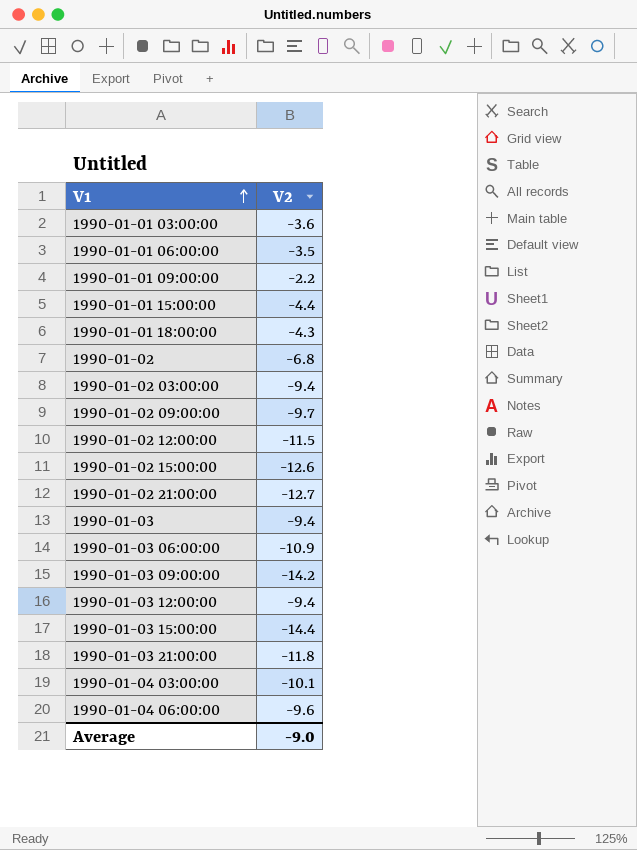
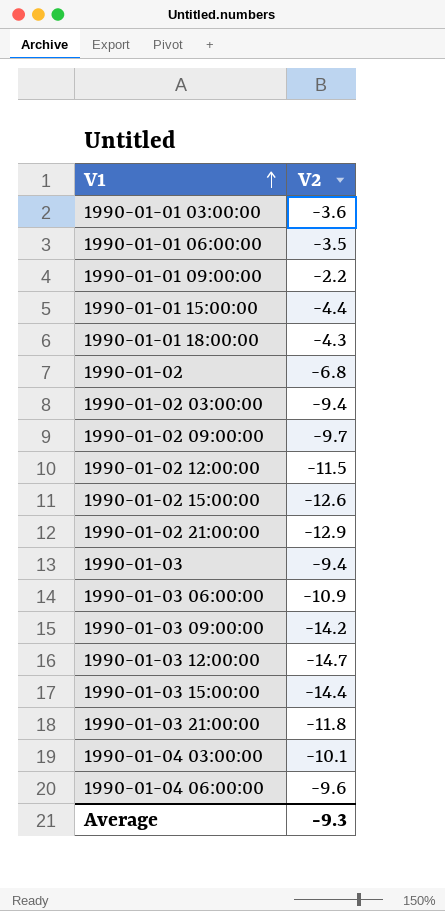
1990-01-02 21:00:00 | V2: -12.7 -> -12.9
1990-01-03 12:00:00 | V2: -9.4 -> -14.7
Average | V2: -9.0 -> -9.3

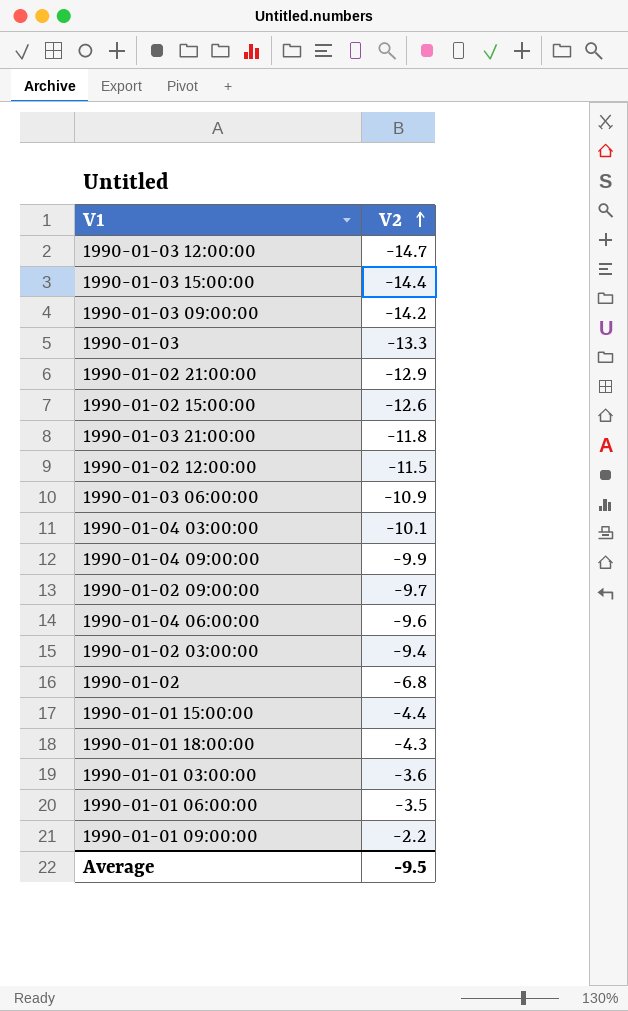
row order: V1 ascending -> V2 ascending
1990-01-03 | V2: -9.4 -> -13.3
row 1990-01-04 09:00:00: none -> -9.9
Average | V2: -9.3 -> -9.5

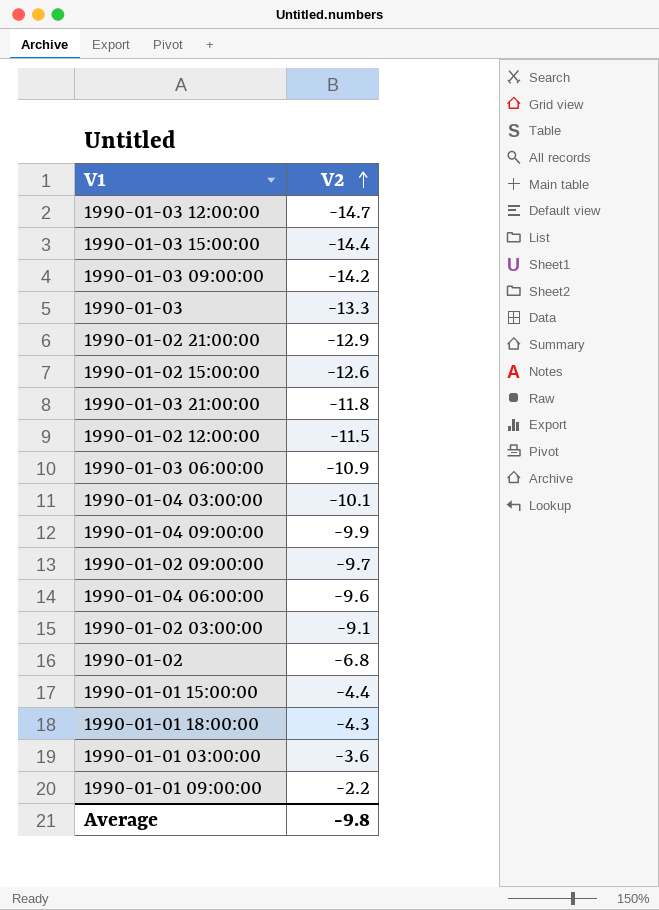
row 1990-01-01 06:00:00: -3.5 -> none
1990-01-02 03:00:00 | V2: -9.4 -> -9.1
Average | V2: -9.5 -> -9.8

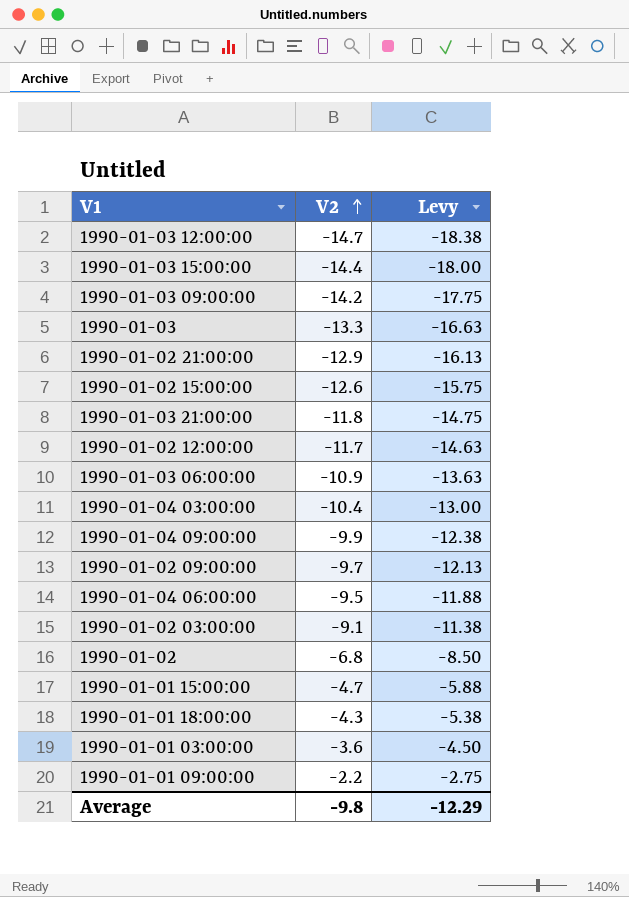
column Levy | formula: none -> [V2] * 1.25
1990-01-02 12:00:00 | V2: -11.5 -> -11.7
1990-01-04 03:00:00 | V2: -10.1 -> -10.4
1990-01-04 06:00:00 | V2: -9.6 -> -9.5
1990-01-01 15:00:00 | V2: -4.4 -> -4.7

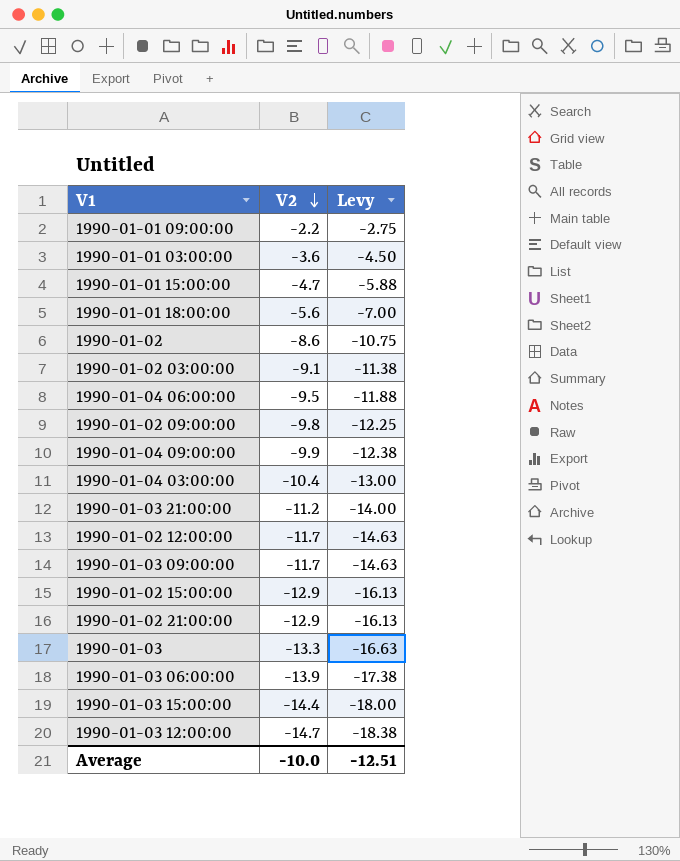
row order: V2 ascending -> V2 descending
1990-01-01 18:00:00 | V2: -4.3 -> -5.6
1990-01-01 18:00:00 | Levy: -5.38 -> -7.00
1990-01-02 | V2: -6.8 -> -8.6
1990-01-02 | Levy: -8.50 -> -10.75
1990-01-02 09:00:00 | V2: -9.7 -> -9.8
1990-01-02 09:00:00 | Levy: -12.13 -> -12.25
1990-01-03 21:00:00 | V2: -11.8 -> -11.2
1990-01-03 21:00:00 | Levy: -14.75 -> -14.00
1990-01-03 09:00:00 | V2: -14.2 -> -11.7
1990-01-03 09:00:00 | Levy: -17.75 -> -14.63
1990-01-02 15:00:00 | V2: -12.6 -> -12.9
1990-01-02 15:00:00 | Levy: -15.75 -> -16.13
1990-01-03 06:00:00 | V2: -10.9 -> -13.9
1990-01-03 06:00:00 | Levy: -13.63 -> -17.38
Average | V2: -9.8 -> -10.0
Average | Levy: -12.29 -> -12.51

